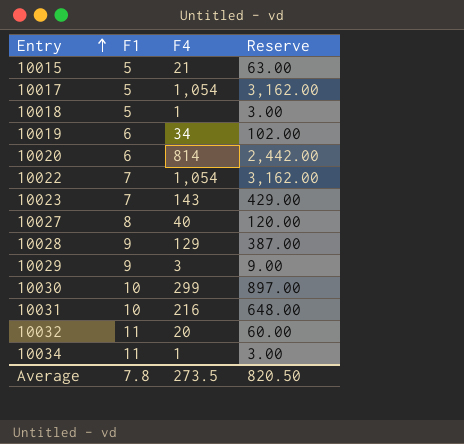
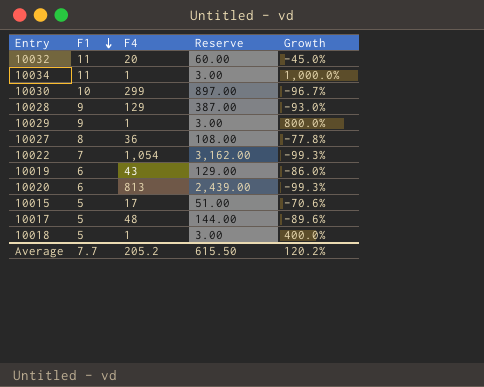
row order: Entry ascending -> F1 descending
column Growth | formula: none -> ([F1] - [F4]) / [F4]
row 10023: 7 | 143 | 429.00 -> none
row 10031: 10 | 216 | 648.00 -> none
10029 | F4: 3 -> 1
10029 | Reserve: 9.00 -> 3.00
10027 | F4: 40 -> 36
10027 | Reserve: 120.00 -> 108.00
10019 | F4: 34 -> 43
10019 | Reserve: 102.00 -> 129.00
10020 | F4: 814 -> 813
10020 | Reserve: 2,442.00 -> 2,439.00
10015 | F4: 21 -> 17
10015 | Reserve: 63.00 -> 51.00
10017 | F4: 1,054 -> 48
10017 | Reserve: 3,162.00 -> 144.00
Average | F1: 7.8 -> 7.7
Average | F4: 273.5 -> 205.2
Average | Reserve: 820.50 -> 615.50

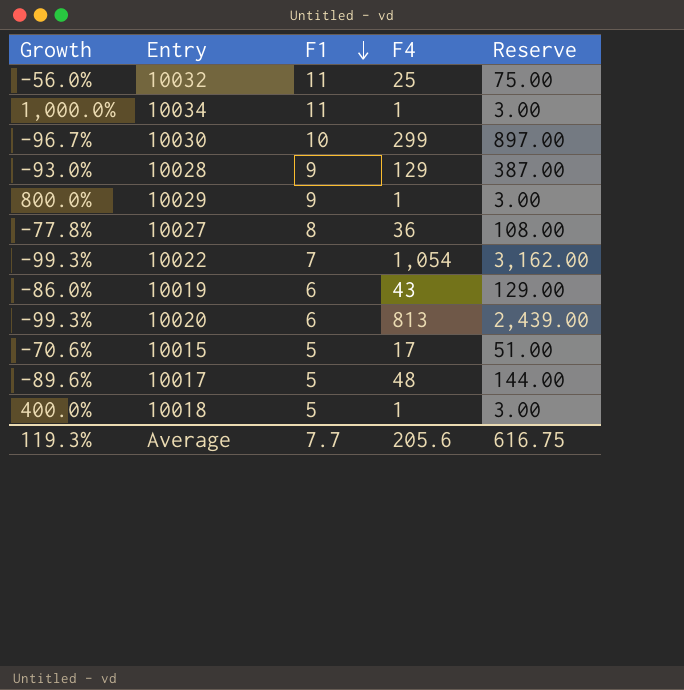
column Growth | position: 5 -> 1
10032 | Growth: -45.0% -> -56.0%
10032 | F4: 20 -> 25
10032 | Reserve: 60.00 -> 75.00
Average | Growth: 120.2% -> 119.3%
Average | F4: 205.2 -> 205.6
Average | Reserve: 615.50 -> 616.75

